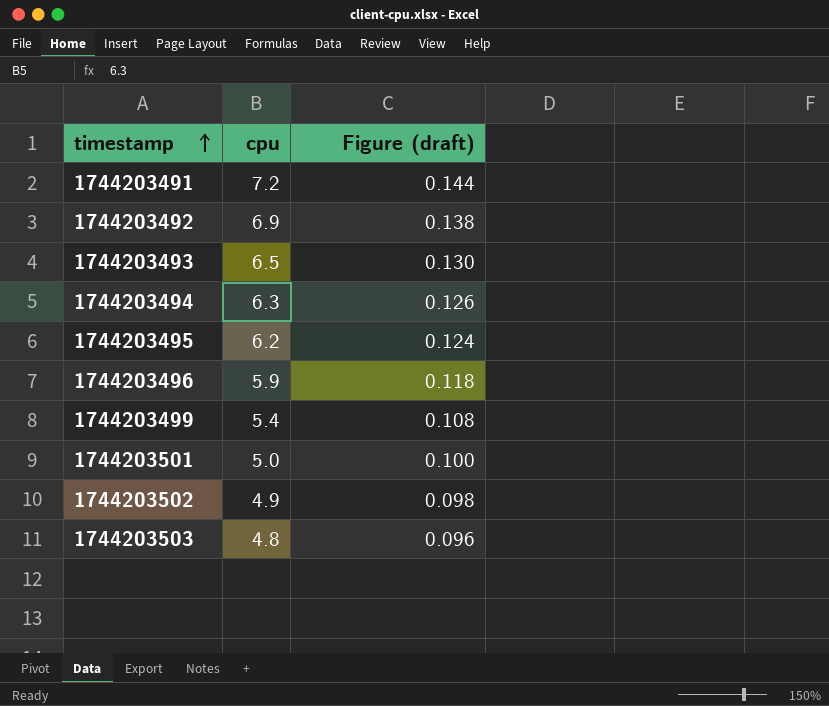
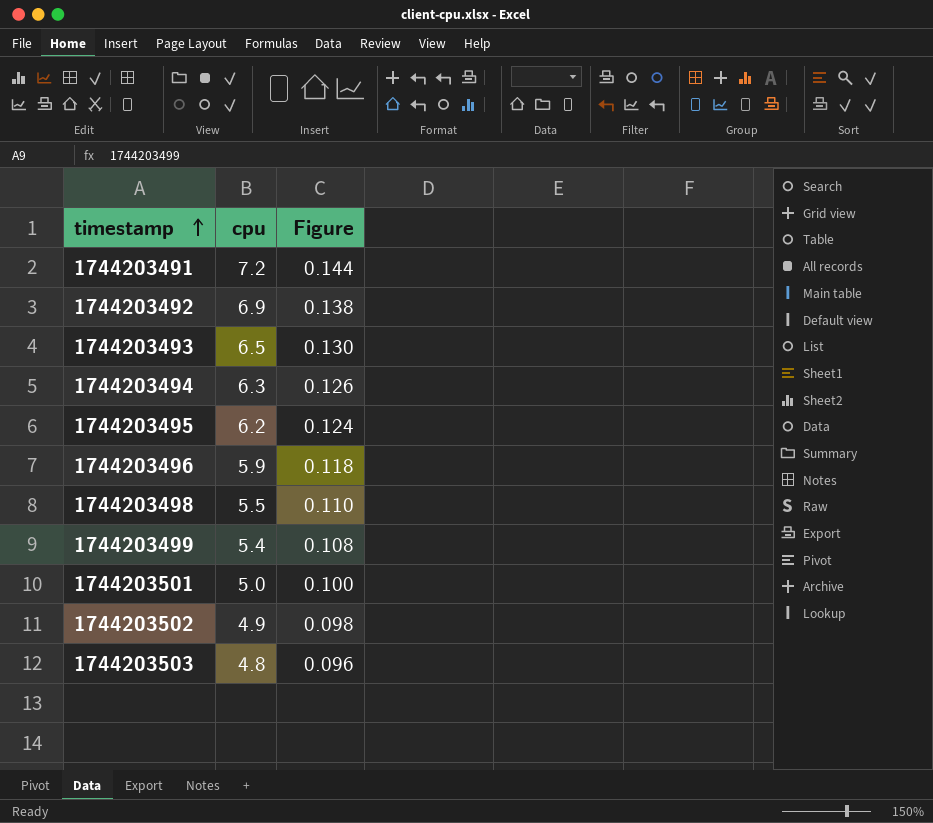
column name: Figure (draft) -> Figure
row 1744203498: none -> 5.5 | 0.110

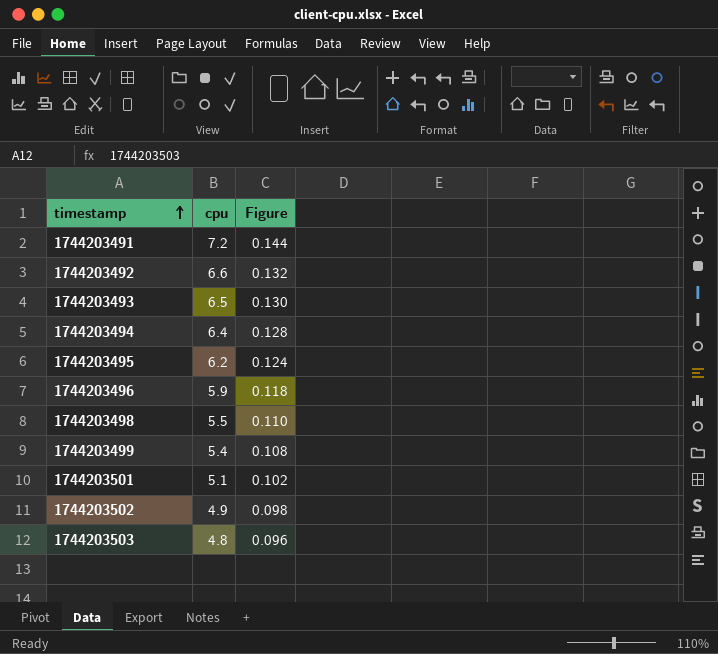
1744203492 | cpu: 6.9 -> 6.6
1744203492 | Figure: 0.138 -> 0.132
1744203494 | cpu: 6.3 -> 6.4
1744203494 | Figure: 0.126 -> 0.128
1744203501 | cpu: 5.0 -> 5.1
1744203501 | Figure: 0.100 -> 0.102

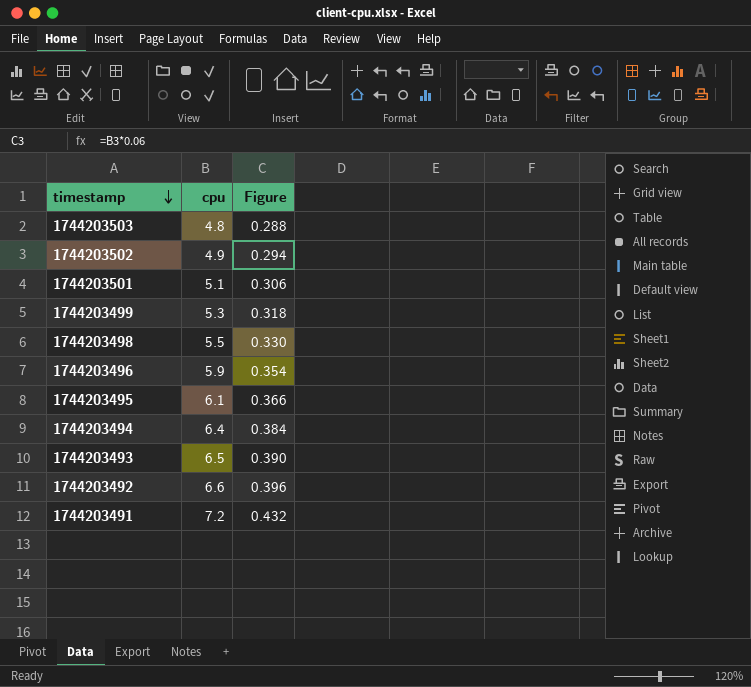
row order: timestamp ascending -> timestamp descending
column Figure | formula: [cpu] * 0.02 -> [cpu] * 0.06
1744203499 | cpu: 5.4 -> 5.3
1744203495 | cpu: 6.2 -> 6.1

